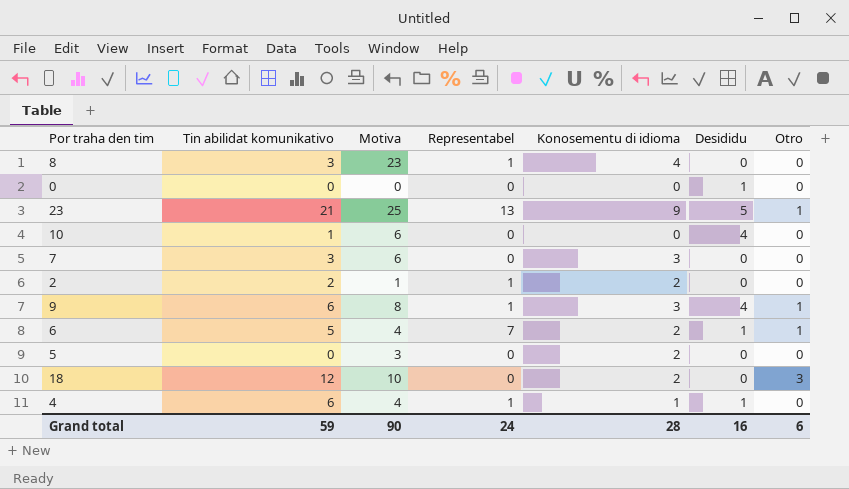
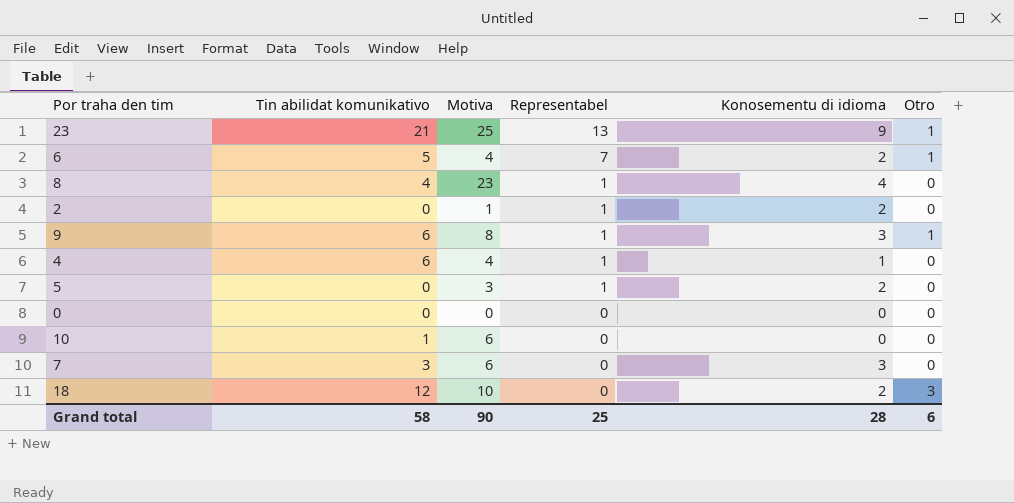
row order: none -> Representabel descending
column Desididu | position: 6 -> none
8 | Tin abilidat komunikativo: 3 -> 4
2 | Tin abilidat komunikativo: 2 -> 0
5 | Representabel: 0 -> 1
Grand total | Tin abilidat komunikativo: 59 -> 58
Grand total | Representabel: 24 -> 25

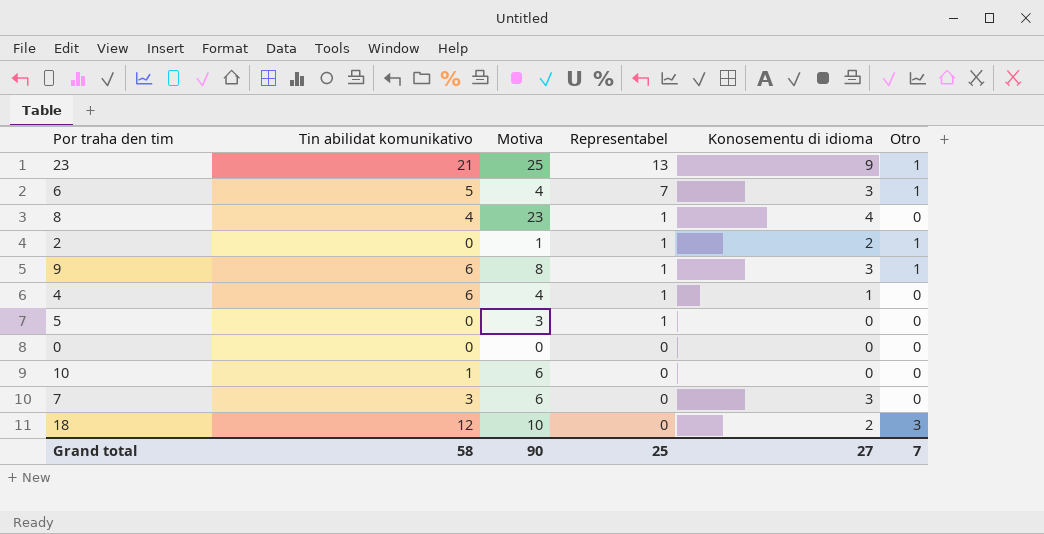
6 | Konosementu di idioma: 2 -> 3
2 | Otro: 0 -> 1
5 | Konosementu di idioma: 2 -> 0
Grand total | Konosementu di idioma: 28 -> 27
Grand total | Otro: 6 -> 7

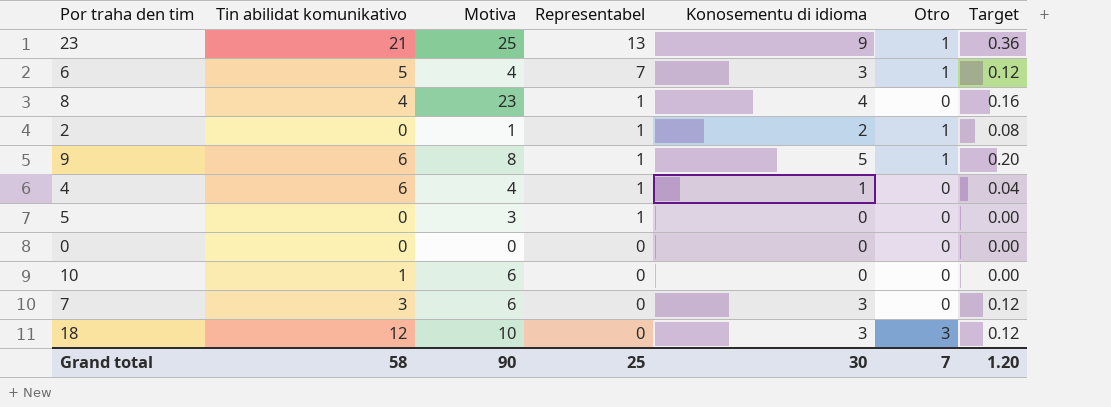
column Target | formula: none -> [Konosementu di idioma] * 0.04
9 | Konosementu di idioma: 3 -> 5
18 | Konosementu di idioma: 2 -> 3
Grand total | Konosementu di idioma: 27 -> 30

